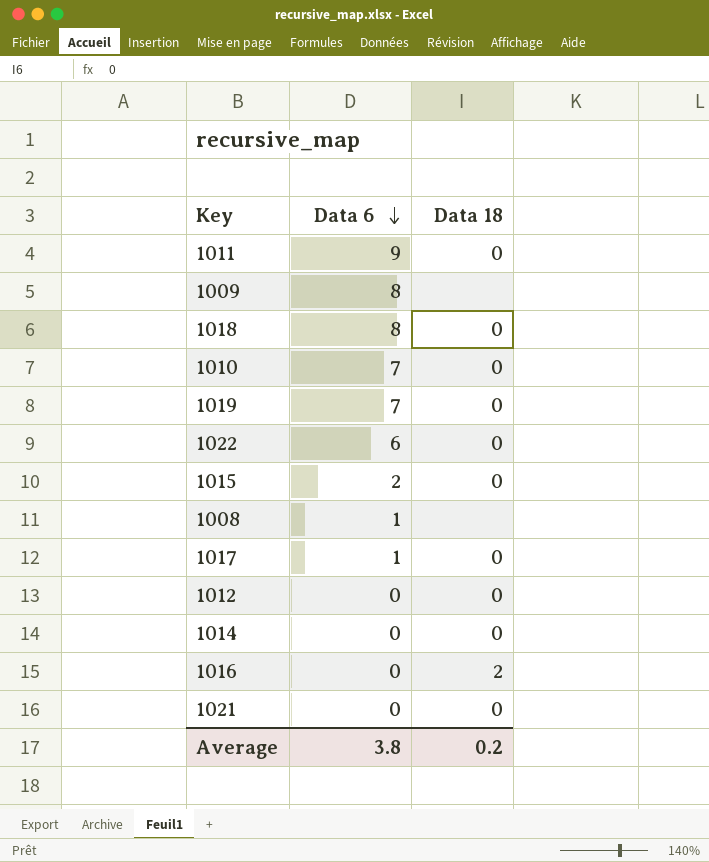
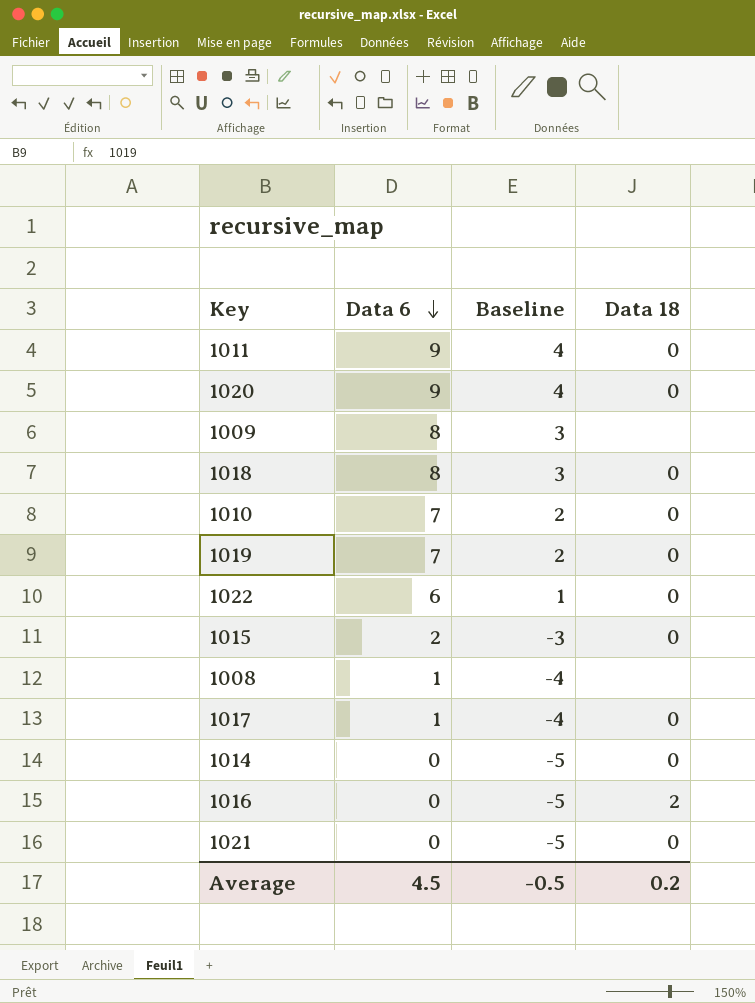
column Baseline | formula: none -> [Data 6] - 5
row 1012: 0 | 0 -> none
row 1020: none -> 9 | 4 | 0
Average | Data 6: 3.8 -> 4.5

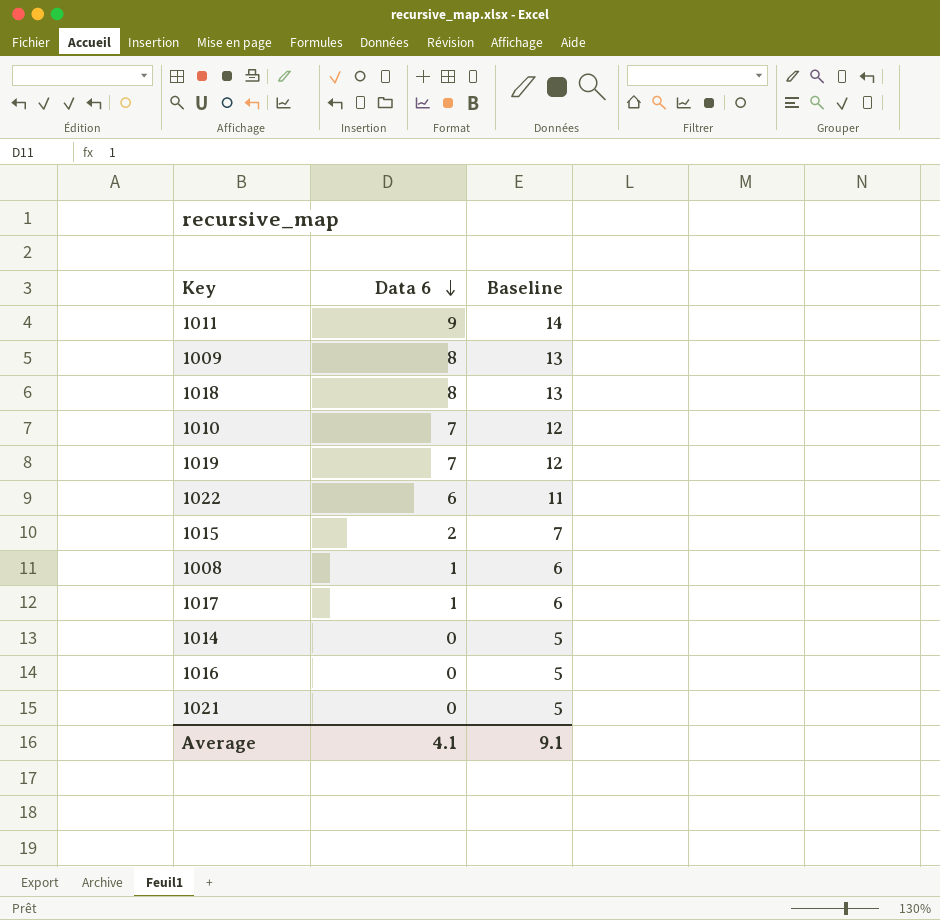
column Data 18 | position: 4 -> none
column Baseline | formula: [Data 6] - 5 -> [Data 6] + 5
row 1020: 9 | 4 | 0 -> none
Average | Data 6: 4.5 -> 4.1
Average | Baseline: -0.5 -> 9.1

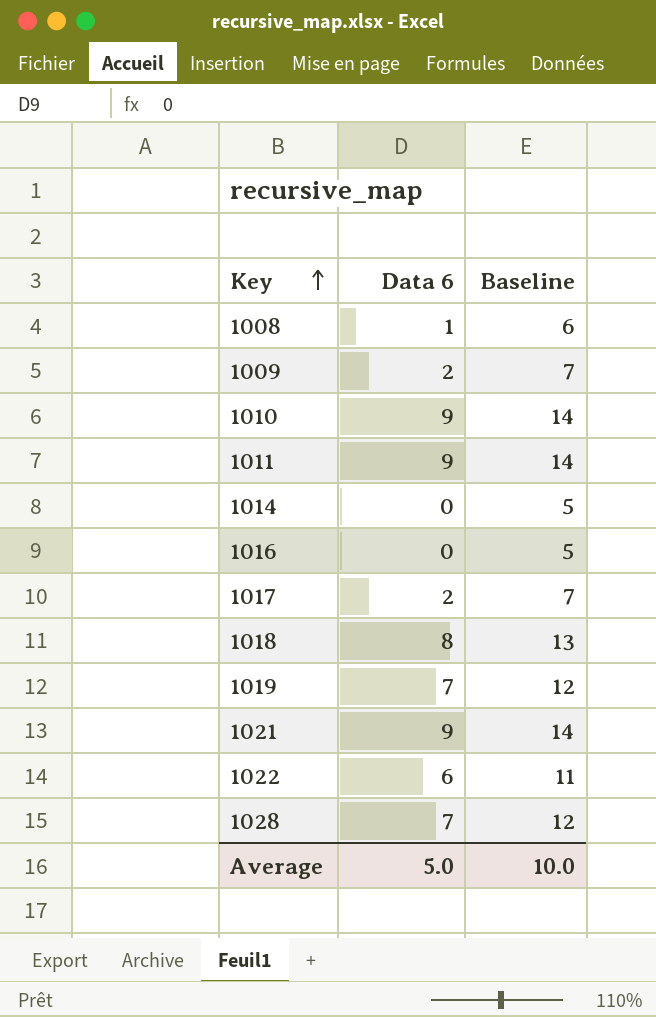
row order: Data 6 descending -> Key ascending
row 1015: 2 | 7 -> none
1009 | Data 6: 8 -> 2
1009 | Baseline: 13 -> 7
1010 | Data 6: 7 -> 9
1010 | Baseline: 12 -> 14
1017 | Data 6: 1 -> 2
1017 | Baseline: 6 -> 7
1021 | Data 6: 0 -> 9
1021 | Baseline: 5 -> 14
row 1028: none -> 7 | 12
Average | Data 6: 4.1 -> 5.0
Average | Baseline: 9.1 -> 10.0

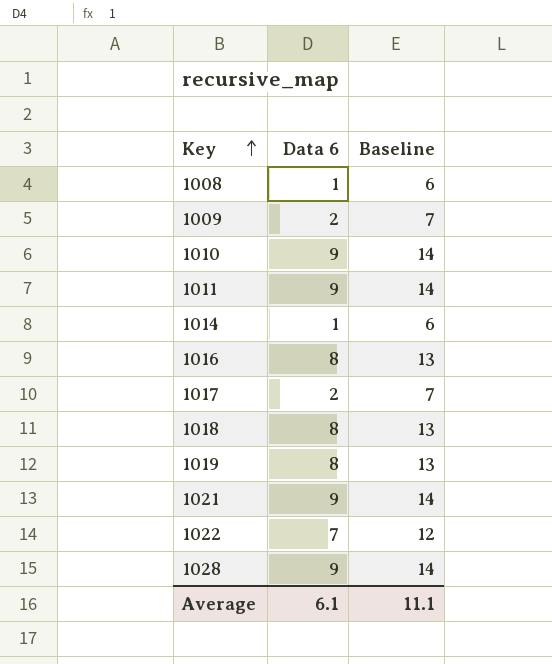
1014 | Data 6: 0 -> 1
1014 | Baseline: 5 -> 6
1016 | Data 6: 0 -> 8
1016 | Baseline: 5 -> 13
1019 | Data 6: 7 -> 8
1019 | Baseline: 12 -> 13
1022 | Data 6: 6 -> 7
1022 | Baseline: 11 -> 12
1028 | Data 6: 7 -> 9
1028 | Baseline: 12 -> 14
Average | Data 6: 5.0 -> 6.1
Average | Baseline: 10.0 -> 11.1

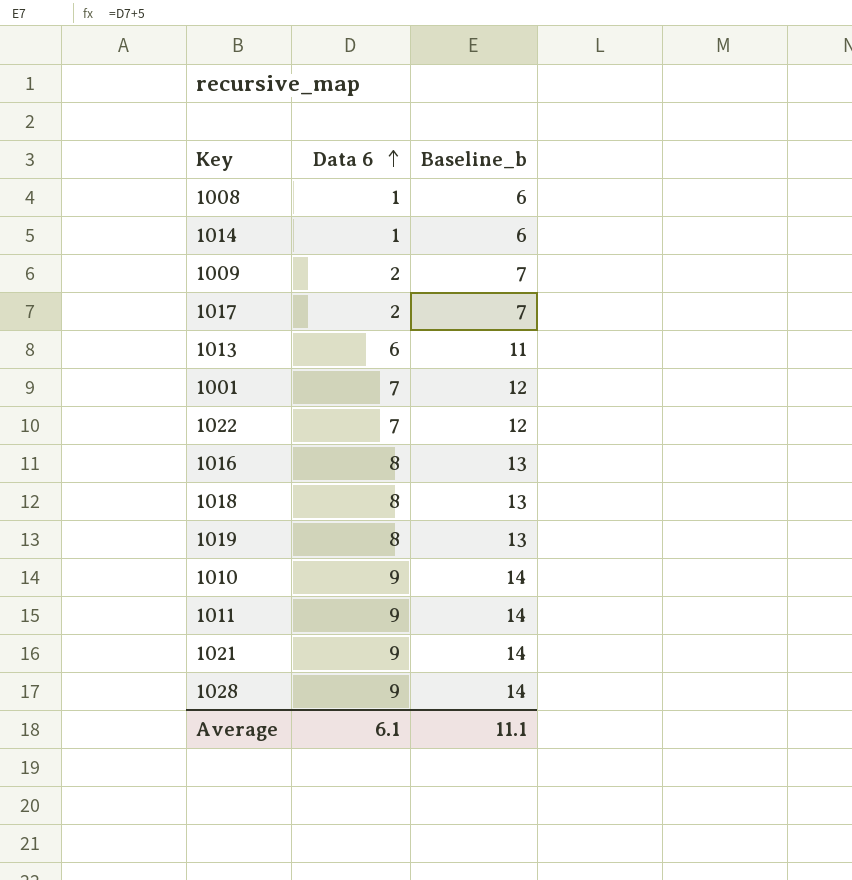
row order: Key ascending -> Data 6 ascending
column name: Baseline -> Baseline_b
row 1013: none -> 6 | 11
row 1001: none -> 7 | 12

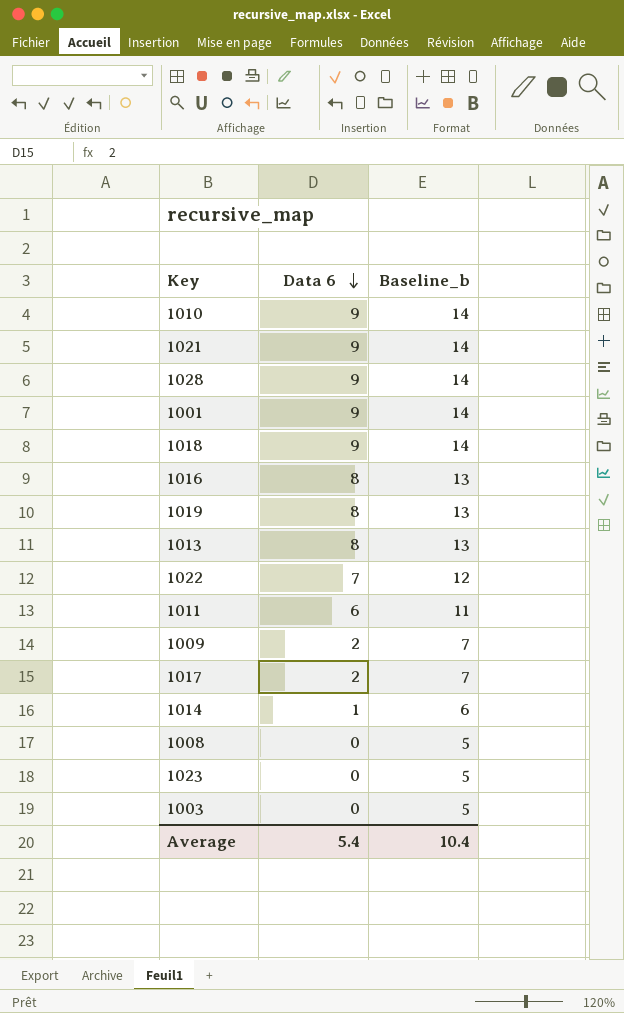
row order: Data 6 ascending -> Data 6 descending
1001 | Data 6: 7 -> 9
1001 | Baseline_b: 12 -> 14
1018 | Data 6: 8 -> 9
1018 | Baseline_b: 13 -> 14
1013 | Data 6: 6 -> 8
1013 | Baseline_b: 11 -> 13
1011 | Data 6: 9 -> 6
1011 | Baseline_b: 14 -> 11
1008 | Data 6: 1 -> 0
1008 | Baseline_b: 6 -> 5
row 1023: none -> 0 | 5
row 1003: none -> 0 | 5
Average | Data 6: 6.1 -> 5.4
Average | Baseline_b: 11.1 -> 10.4

